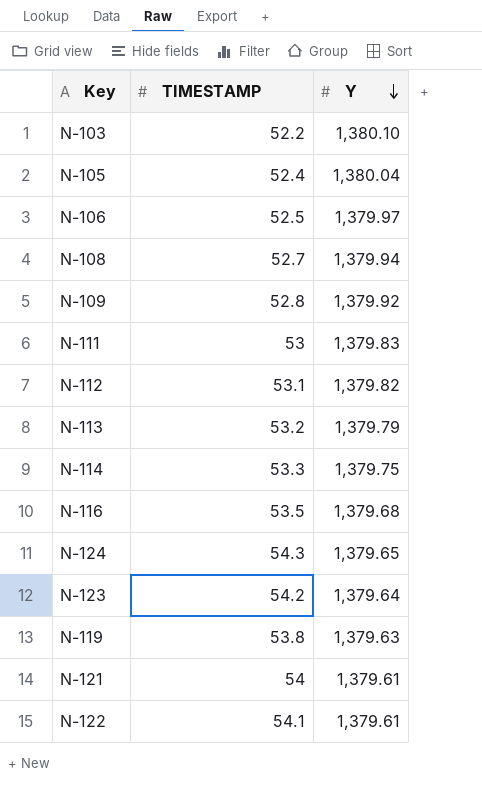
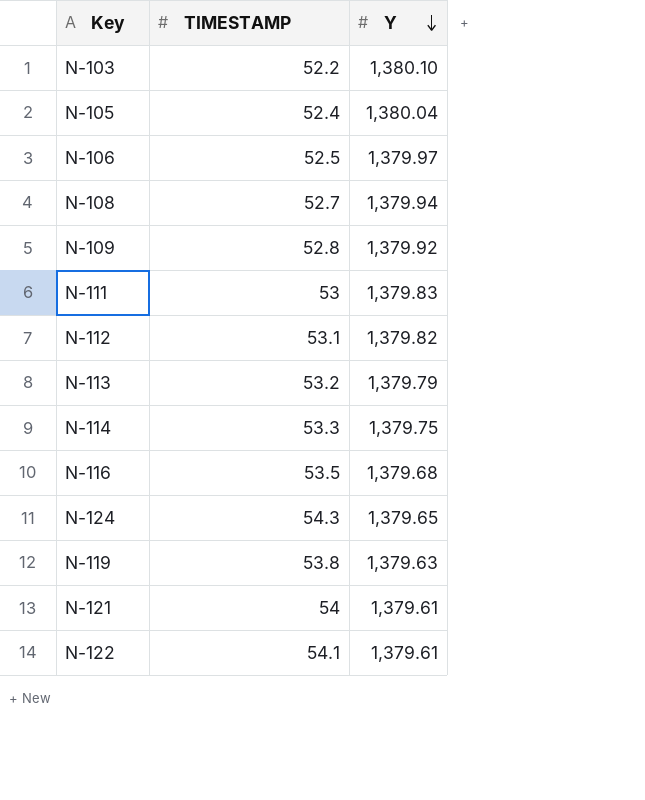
row N-123: 54.2 | 1,379.64 -> none

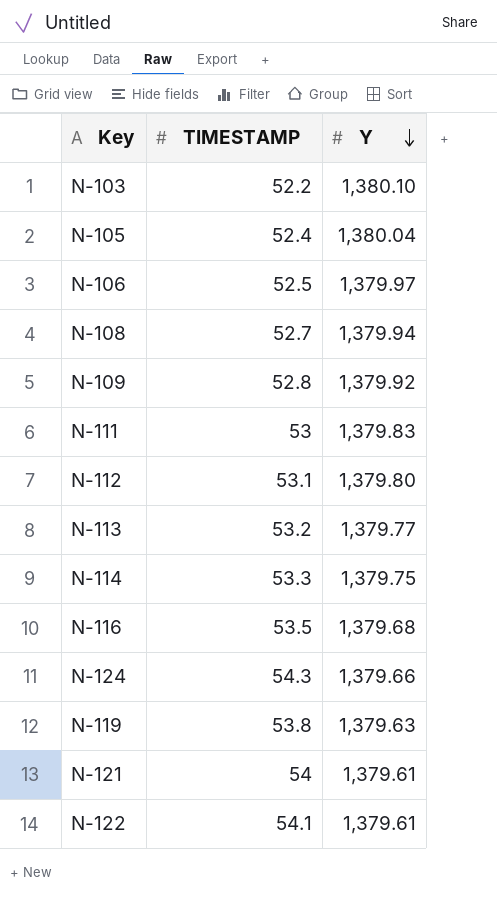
N-112 | Y: 1,379.82 -> 1,379.80
N-113 | Y: 1,379.79 -> 1,379.77
N-124 | Y: 1,379.65 -> 1,379.66

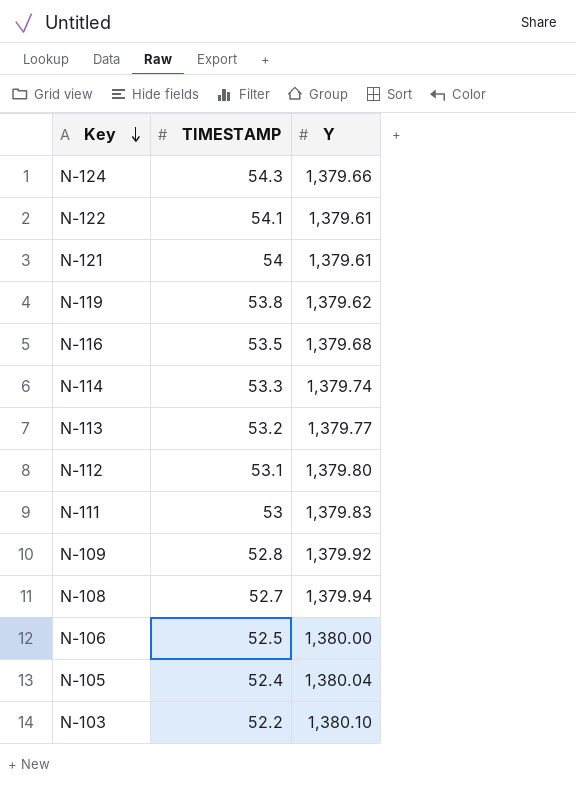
row order: Y descending -> Key descending
N-119 | Y: 1,379.63 -> 1,379.62
N-114 | Y: 1,379.75 -> 1,379.74
N-106 | Y: 1,379.97 -> 1,380.00

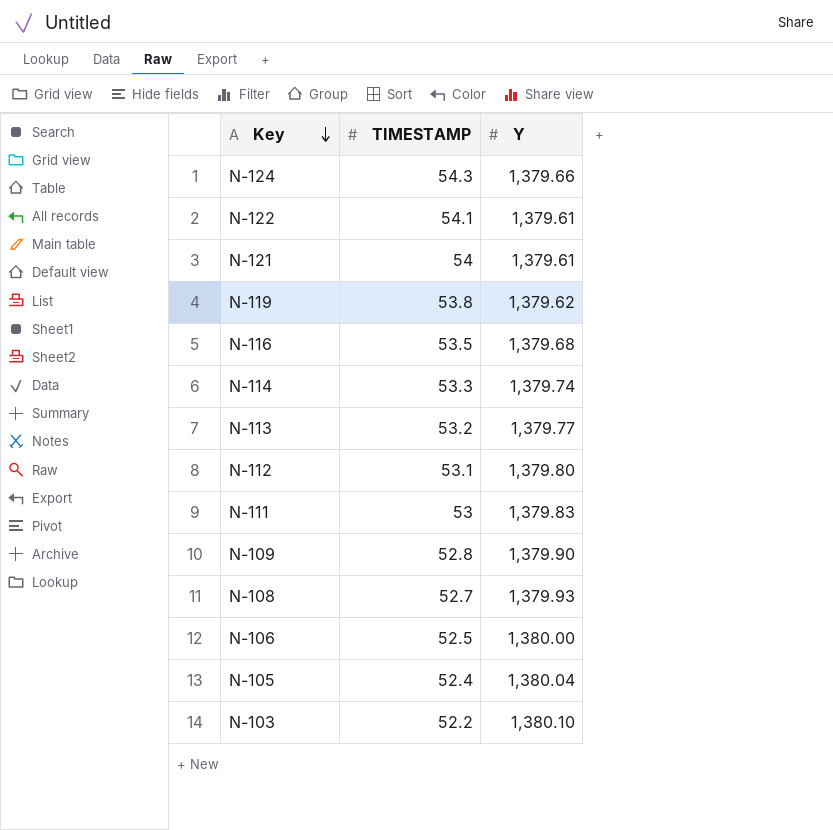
N-109 | Y: 1,379.92 -> 1,379.90
N-108 | Y: 1,379.94 -> 1,379.93

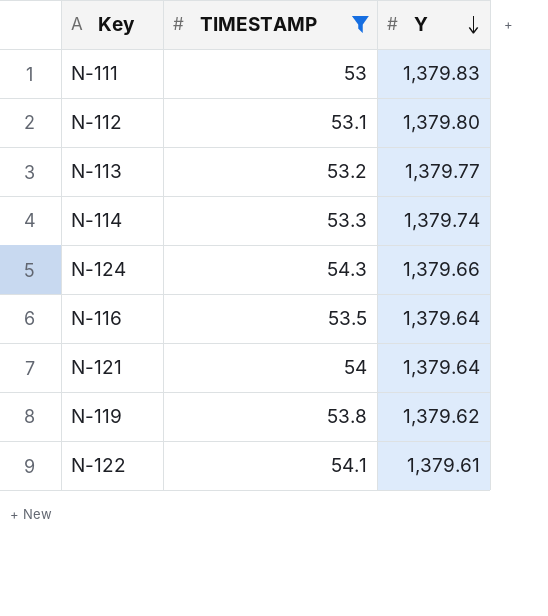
filter: none -> TIMESTAMP >= 53
row order: Key descending -> Y descending
N-116 | Y: 1,379.68 -> 1,379.64
N-121 | Y: 1,379.61 -> 1,379.64

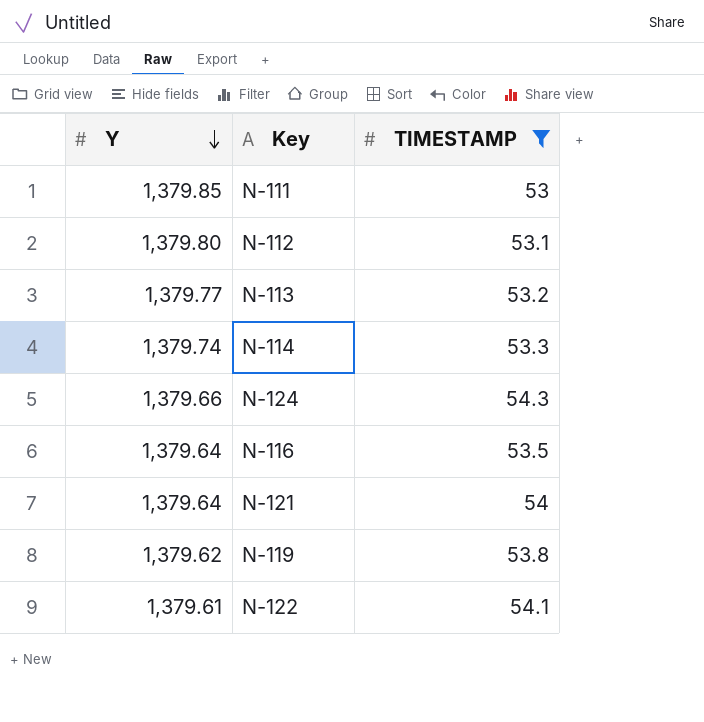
column Y | position: 3 -> 1
N-111 | Y: 1,379.83 -> 1,379.85

